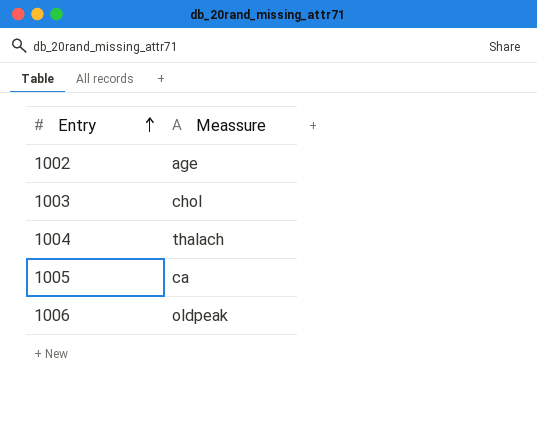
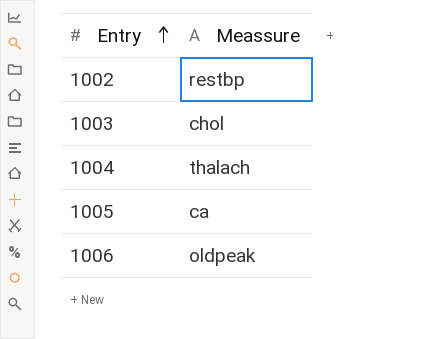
1002 | Meassure: age -> restbp

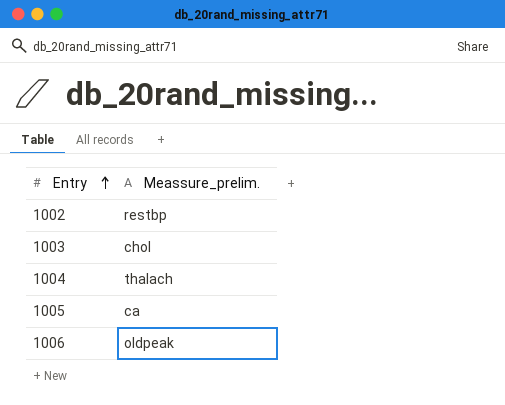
column name: Meassure -> Meassure_prelim.

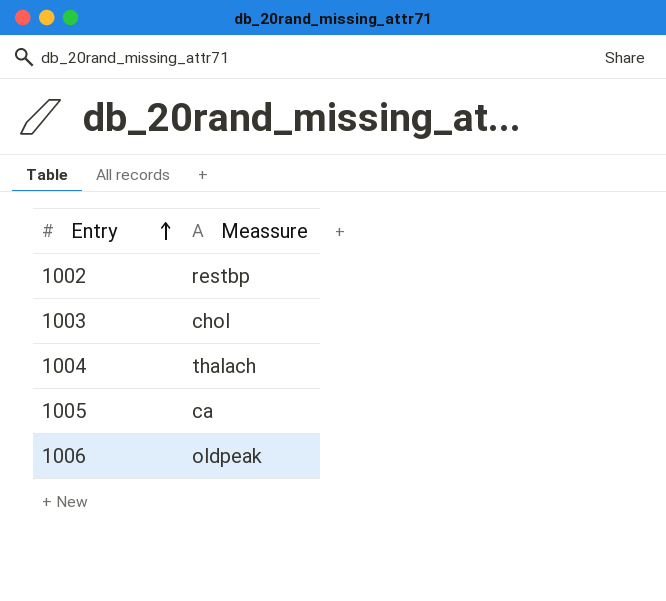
column name: Meassure_prelim. -> Meassure

